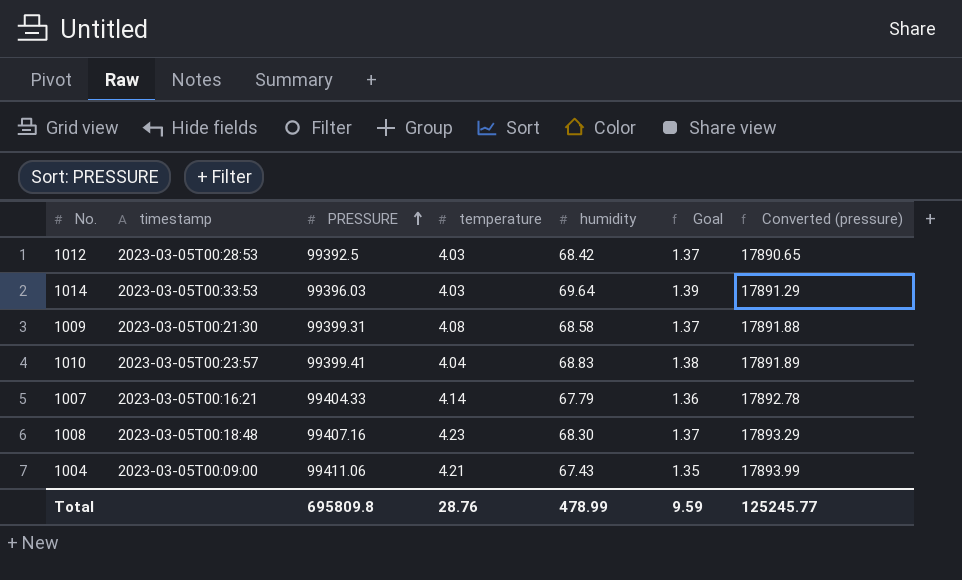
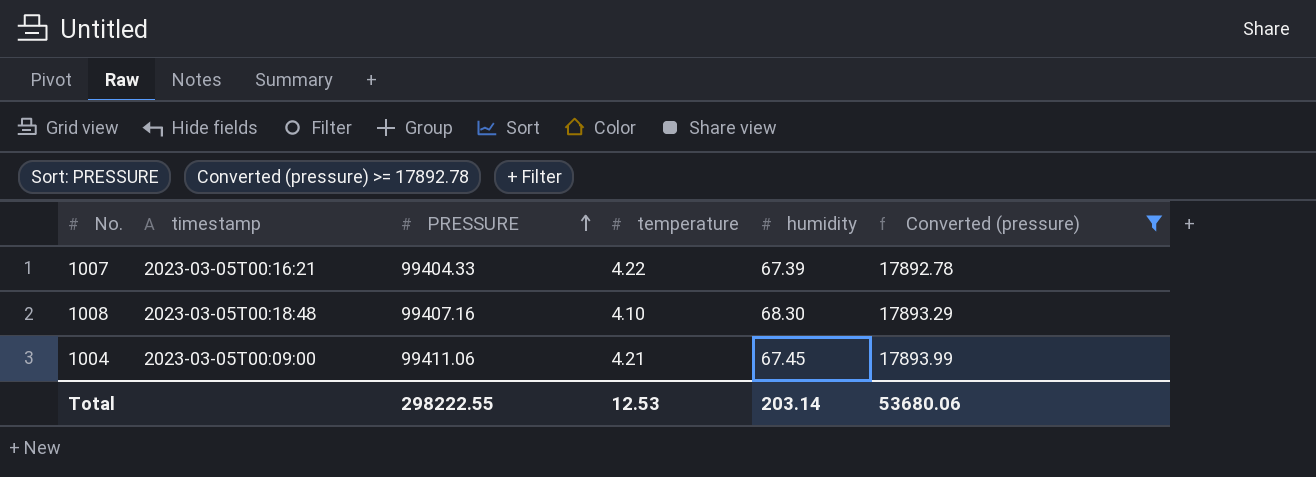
filter: none -> Converted (pressure) >= 17892.78
column Goal | formula: [humidity] * 0.02 -> none
1007 | temperature: 4.14 -> 4.22
1007 | humidity: 67.79 -> 67.39
1008 | temperature: 4.23 -> 4.10
1004 | humidity: 67.43 -> 67.45
Total | PRESSURE: 695809.8 -> 298222.55
Total | temperature: 28.76 -> 12.53
Total | humidity: 478.99 -> 203.14
Total | Converted (pressure): 125245.77 -> 53680.06

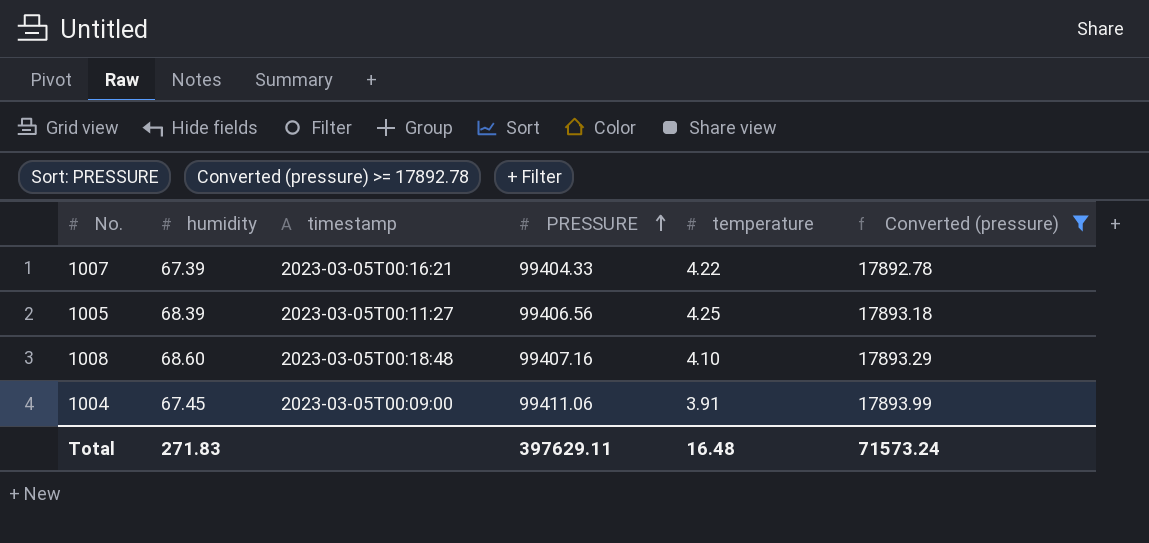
column humidity | position: 5 -> 2
row 1005: none -> 68.39 | 2023-03-05T00:11:27 | 99406.56 | 4.25 | 17893.18
1008 | humidity: 68.30 -> 68.60
1004 | temperature: 4.21 -> 3.91
Total | humidity: 203.14 -> 271.83
Total | PRESSURE: 298222.55 -> 397629.11
Total | temperature: 12.53 -> 16.48
Total | Converted (pressure): 53680.06 -> 71573.24

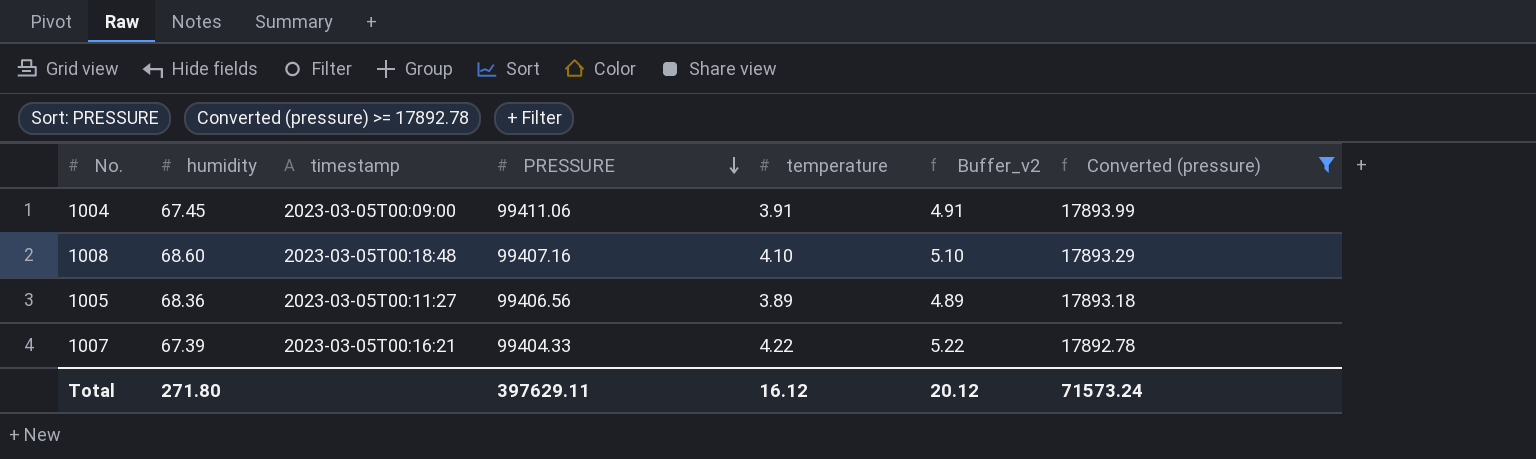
row order: PRESSURE ascending -> PRESSURE descending
column Buffer_v2 | formula: none -> [temperature] + 1
1005 | humidity: 68.39 -> 68.36
1005 | temperature: 4.25 -> 3.89
Total | humidity: 271.83 -> 271.80
Total | temperature: 16.48 -> 16.12

